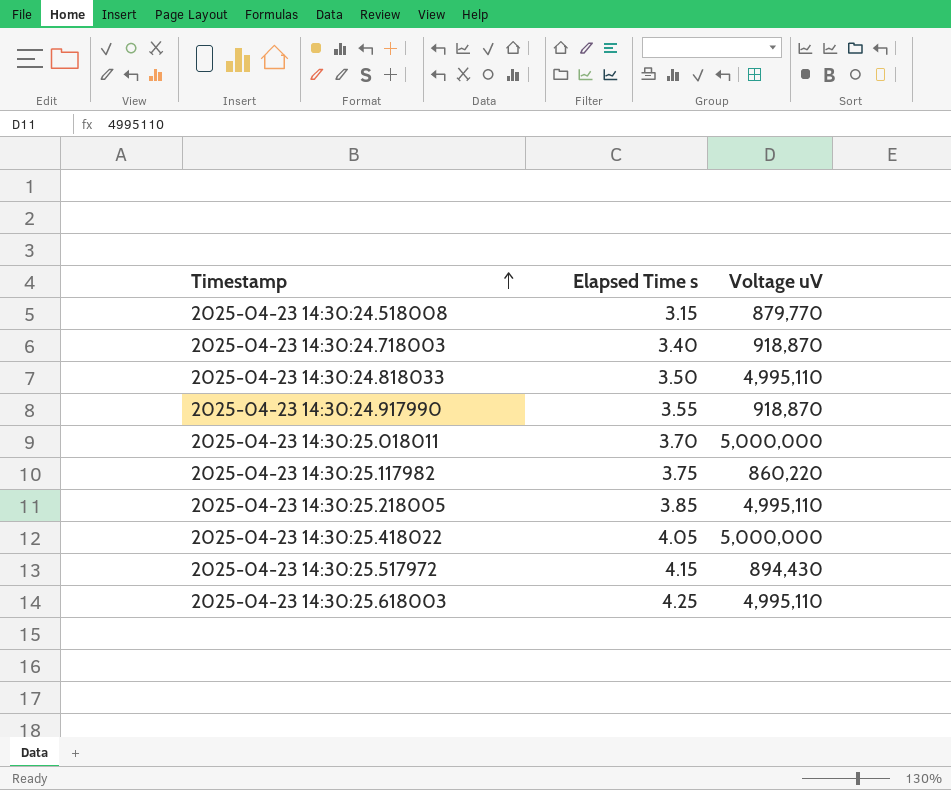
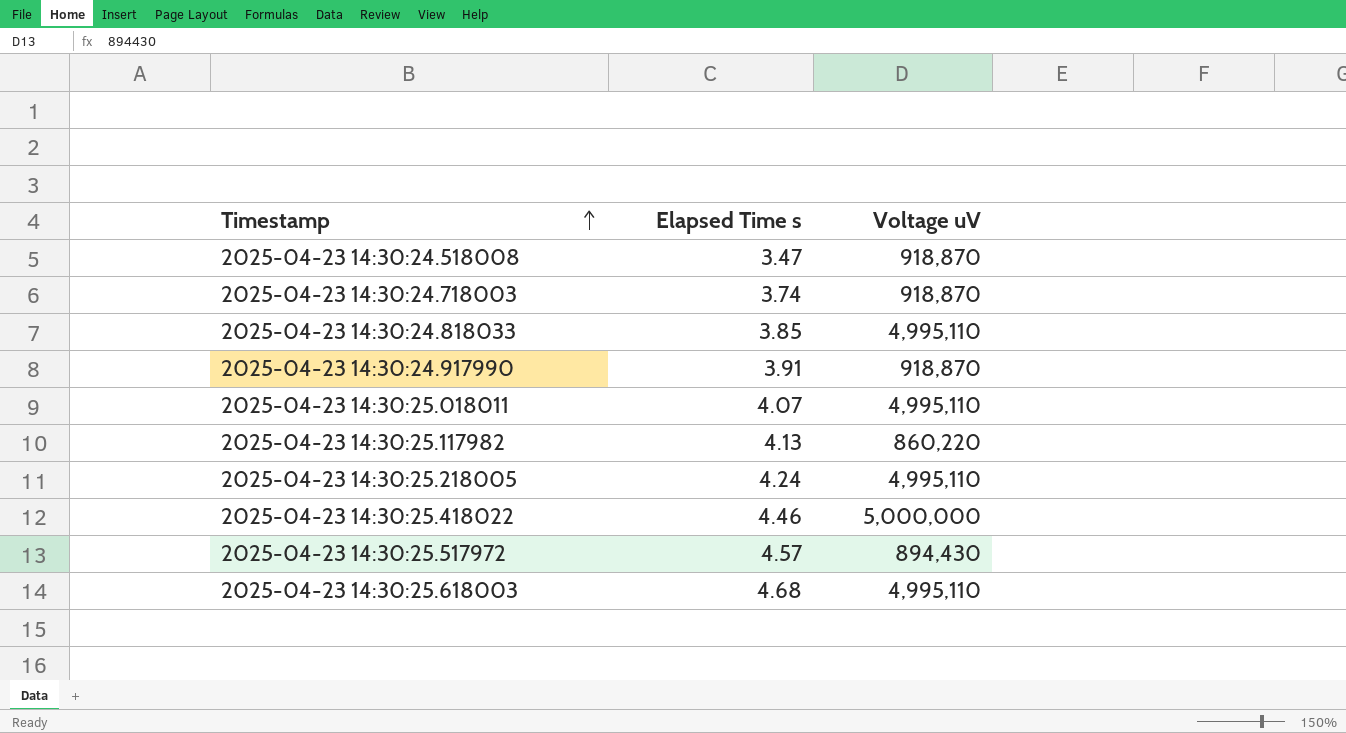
2025-04-23 14:30:24.518008 | Elapsed Time s: 3.15 -> 3.47
2025-04-23 14:30:24.518008 | Voltage uV: 879,770 -> 918,870
2025-04-23 14:30:24.718003 | Elapsed Time s: 3.40 -> 3.74
2025-04-23 14:30:24.818033 | Elapsed Time s: 3.50 -> 3.85
2025-04-23 14:30:24.917990 | Elapsed Time s: 3.55 -> 3.91
2025-04-23 14:30:25.018011 | Elapsed Time s: 3.70 -> 4.07
2025-04-23 14:30:25.018011 | Voltage uV: 5,000,000 -> 4,995,110
2025-04-23 14:30:25.117982 | Elapsed Time s: 3.75 -> 4.13
2025-04-23 14:30:25.218005 | Elapsed Time s: 3.85 -> 4.24
2025-04-23 14:30:25.418022 | Elapsed Time s: 4.05 -> 4.46
2025-04-23 14:30:25.517972 | Elapsed Time s: 4.15 -> 4.57
2025-04-23 14:30:25.618003 | Elapsed Time s: 4.25 -> 4.68

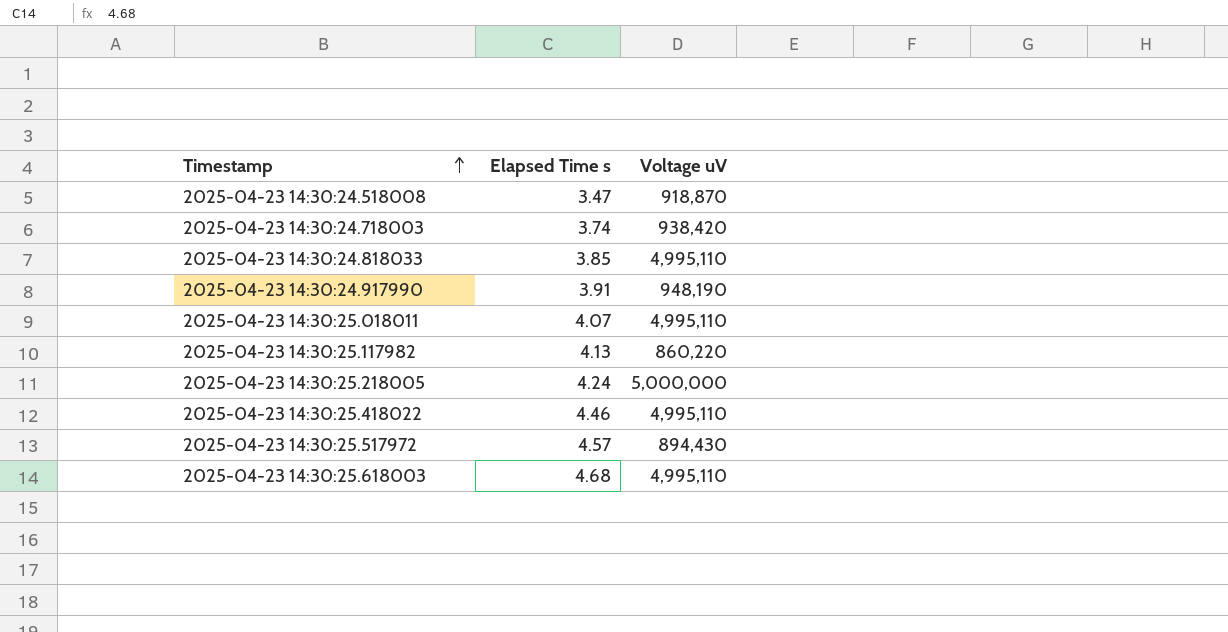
2025-04-23 14:30:24.718003 | Voltage uV: 918,870 -> 938,420
2025-04-23 14:30:24.917990 | Voltage uV: 918,870 -> 948,190
2025-04-23 14:30:25.218005 | Voltage uV: 4,995,110 -> 5,000,000
2025-04-23 14:30:25.418022 | Voltage uV: 5,000,000 -> 4,995,110

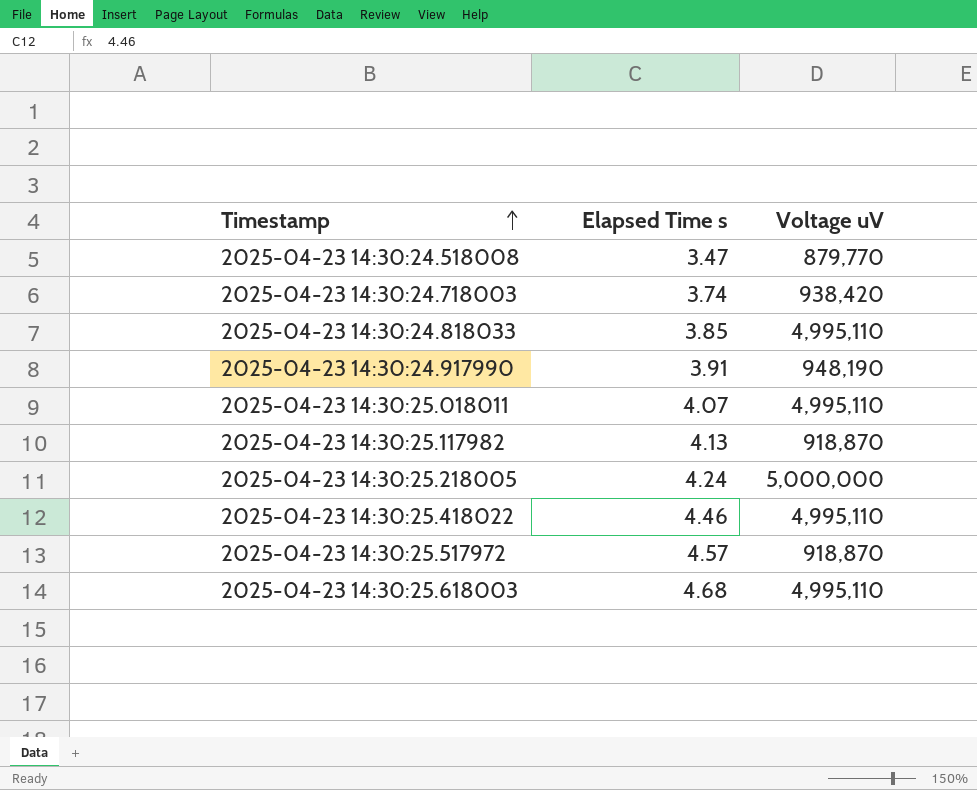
2025-04-23 14:30:24.518008 | Voltage uV: 918,870 -> 879,770
2025-04-23 14:30:25.117982 | Voltage uV: 860,220 -> 918,870
2025-04-23 14:30:25.517972 | Voltage uV: 894,430 -> 918,870

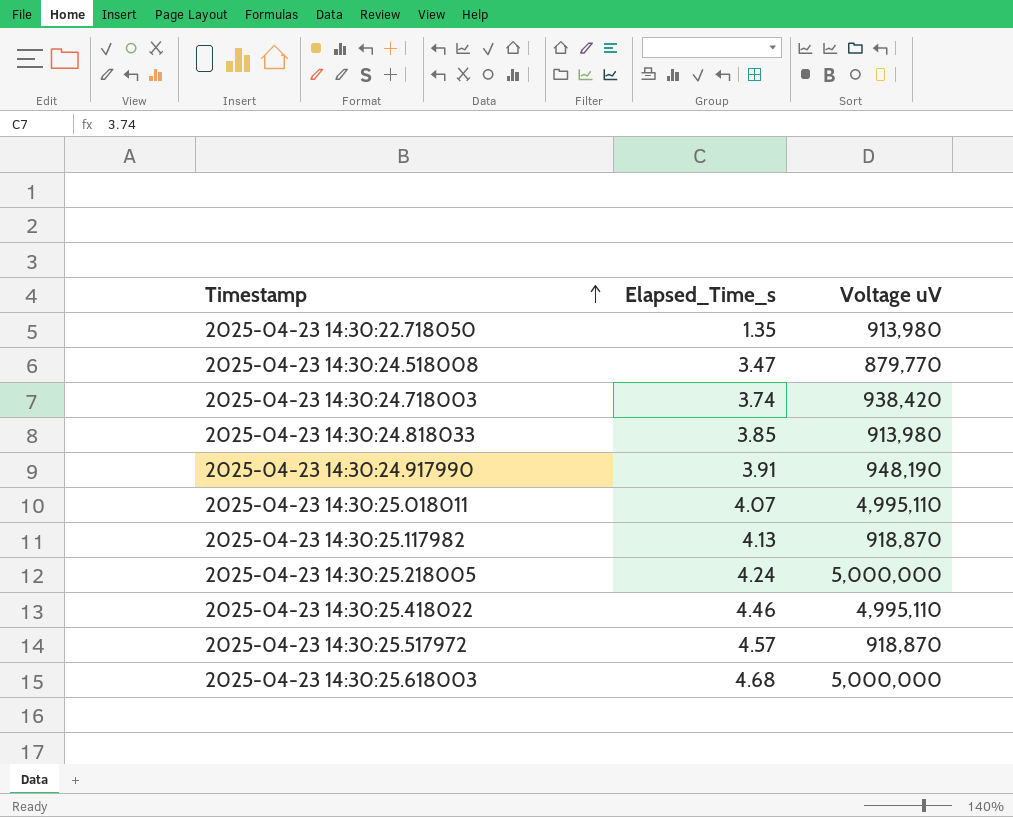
column name: Elapsed Time s -> Elapsed_Time_s
row 2025-04-23 14:30:22.718050: none -> 1.35 | 913,980
2025-04-23 14:30:24.818033 | Voltage uV: 4,995,110 -> 913,980
2025-04-23 14:30:25.618003 | Voltage uV: 4,995,110 -> 5,000,000

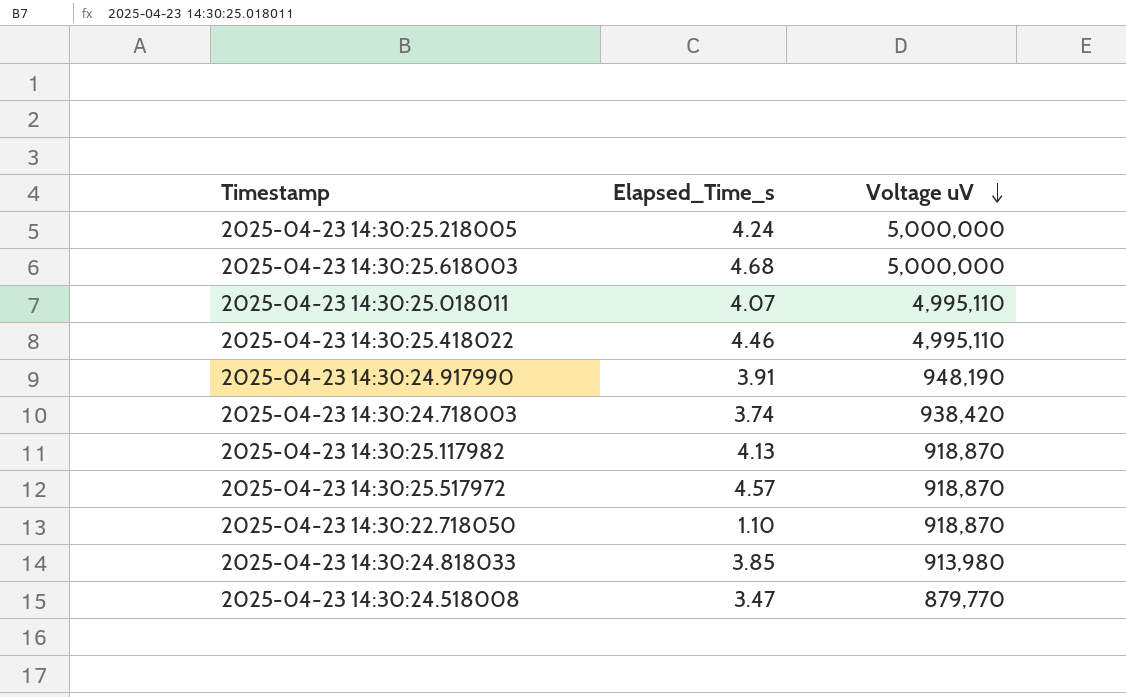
row order: Timestamp ascending -> Voltage uV descending
2025-04-23 14:30:22.718050 | Elapsed_Time_s: 1.35 -> 1.10
2025-04-23 14:30:22.718050 | Voltage uV: 913,980 -> 918,870

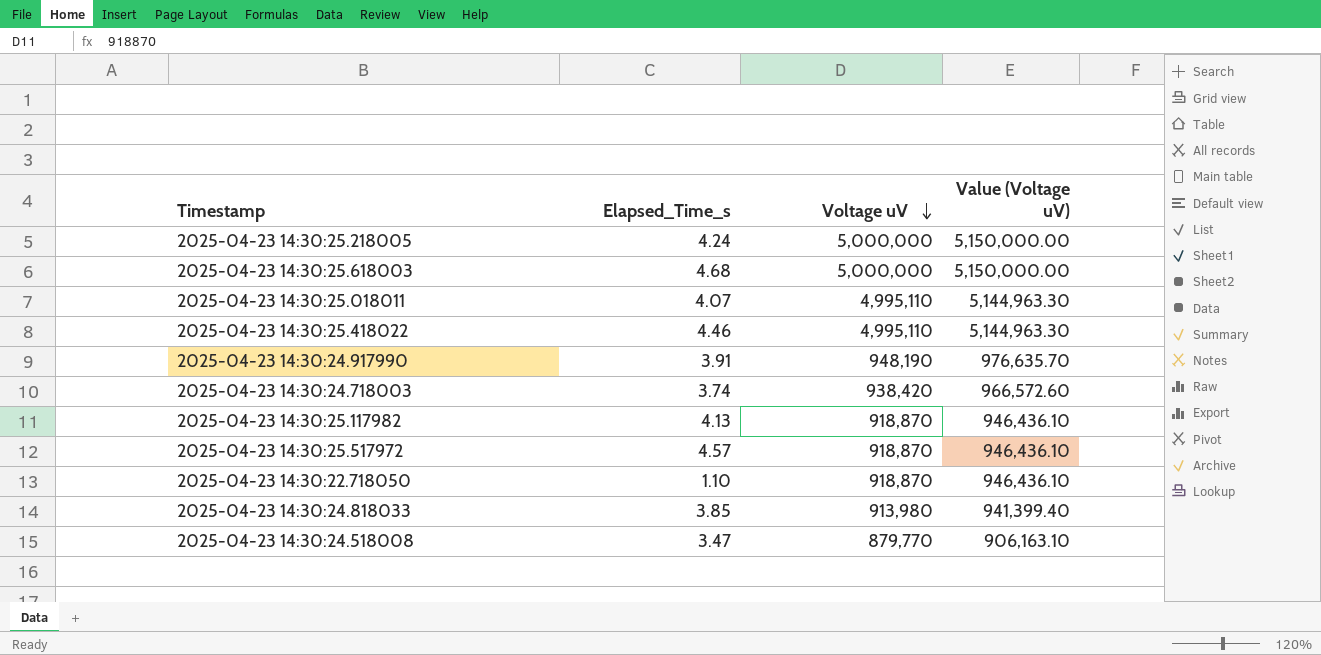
column Value (Voltage uV) | formula: none -> [Voltage uV] * 1.03

